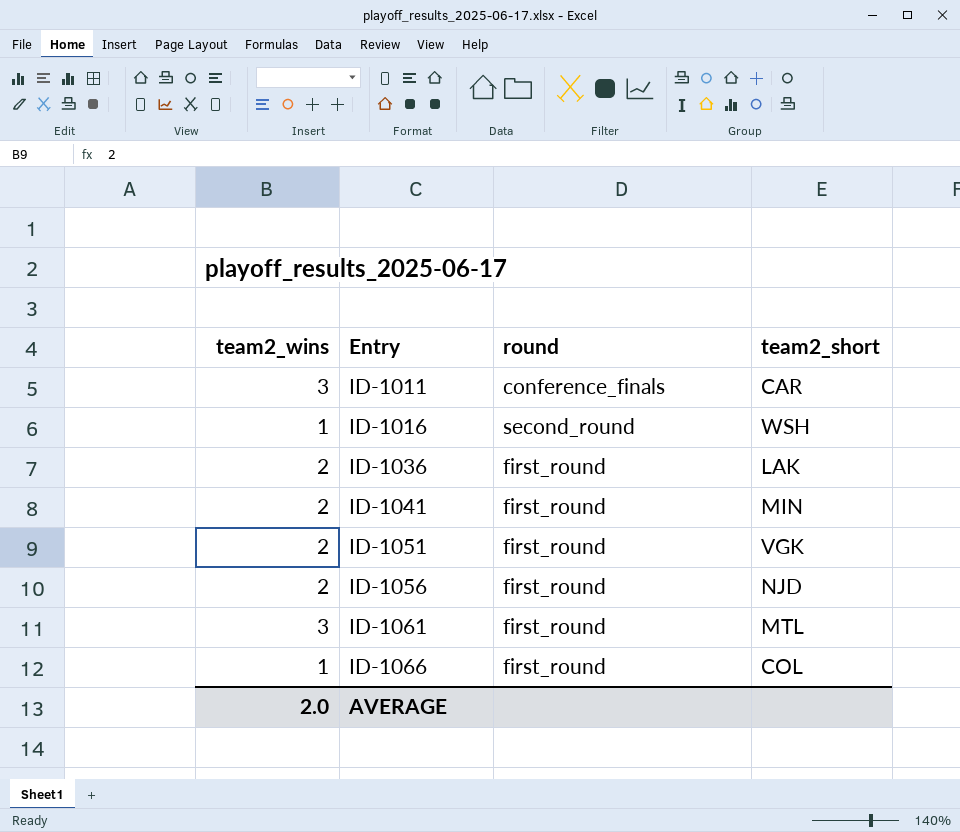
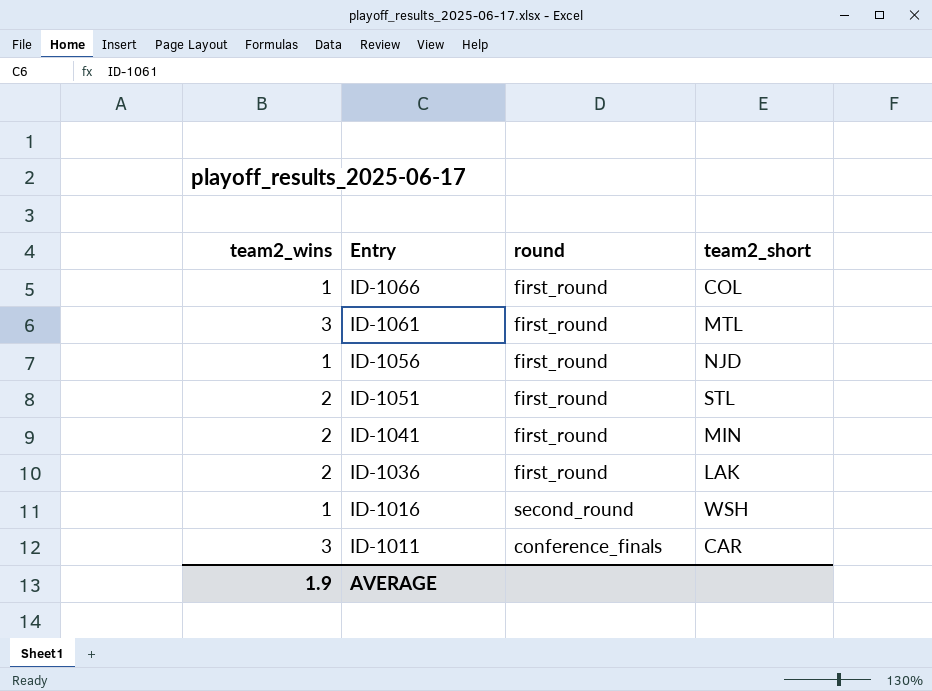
row order: Entry ascending -> Entry descending
ID-1056 | team2_wins: 2 -> 1
ID-1051 | team2_short: VGK -> STL
AVERAGE | team2_wins: 2.0 -> 1.9

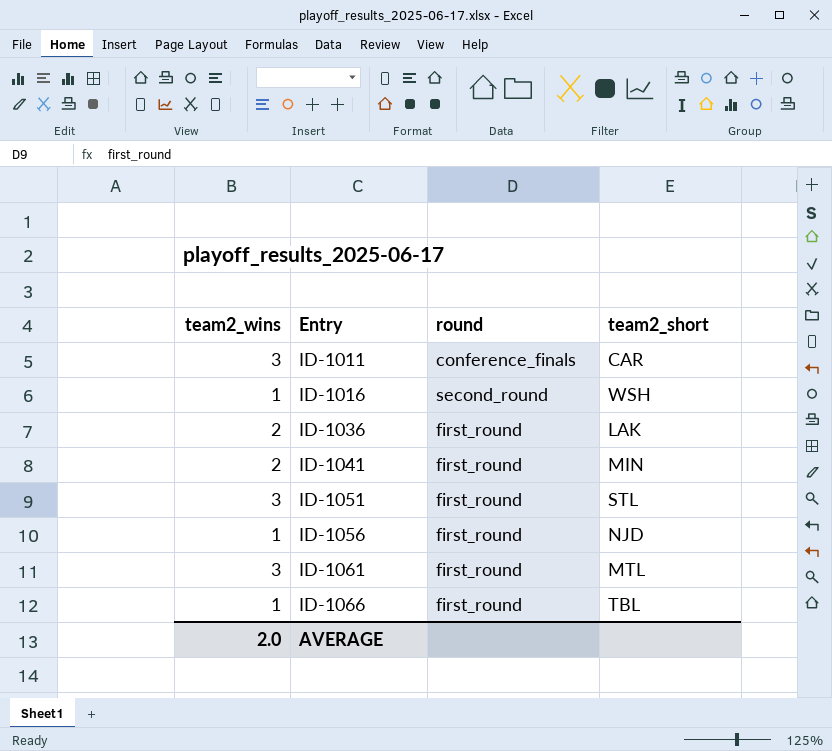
row order: Entry descending -> Entry ascending
ID-1051 | team2_wins: 2 -> 3
ID-1066 | team2_short: COL -> TBL
AVERAGE | team2_wins: 1.9 -> 2.0

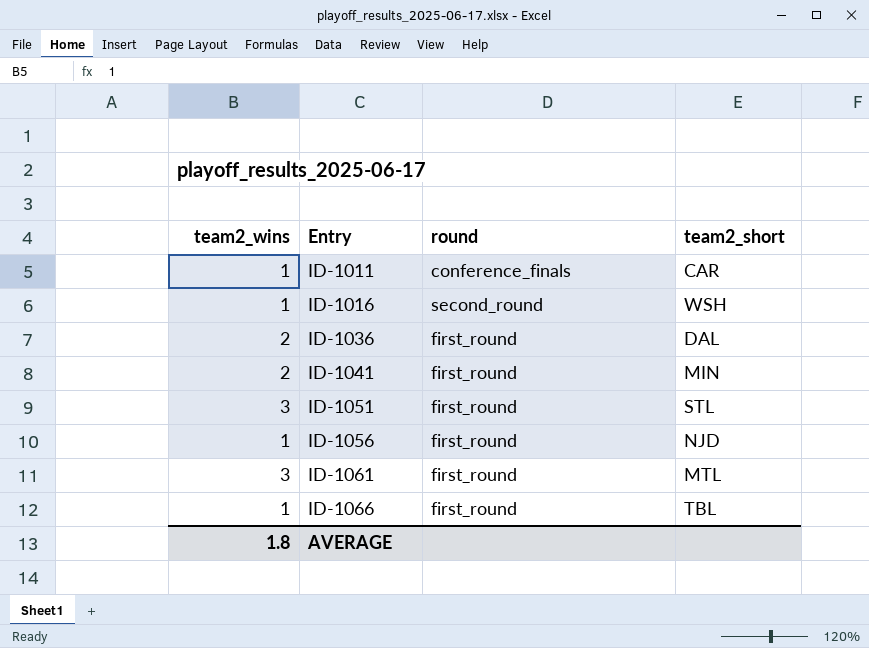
ID-1011 | team2_wins: 3 -> 1
ID-1036 | team2_short: LAK -> DAL
AVERAGE | team2_wins: 2.0 -> 1.8

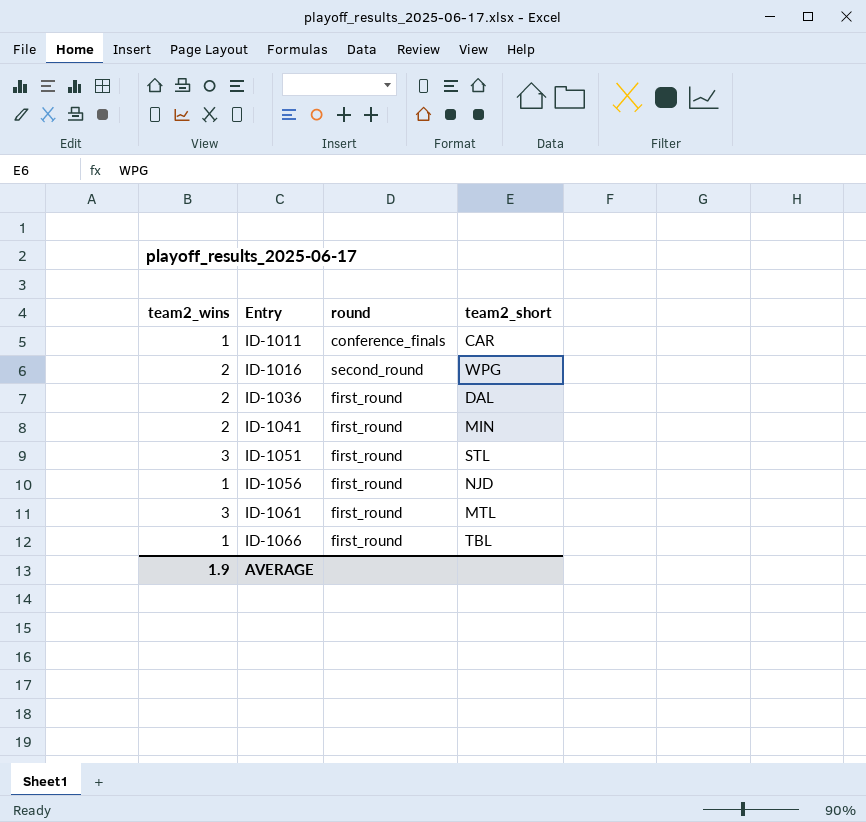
ID-1016 | team2_wins: 1 -> 2
ID-1016 | team2_short: WSH -> WPG
AVERAGE | team2_wins: 1.8 -> 1.9

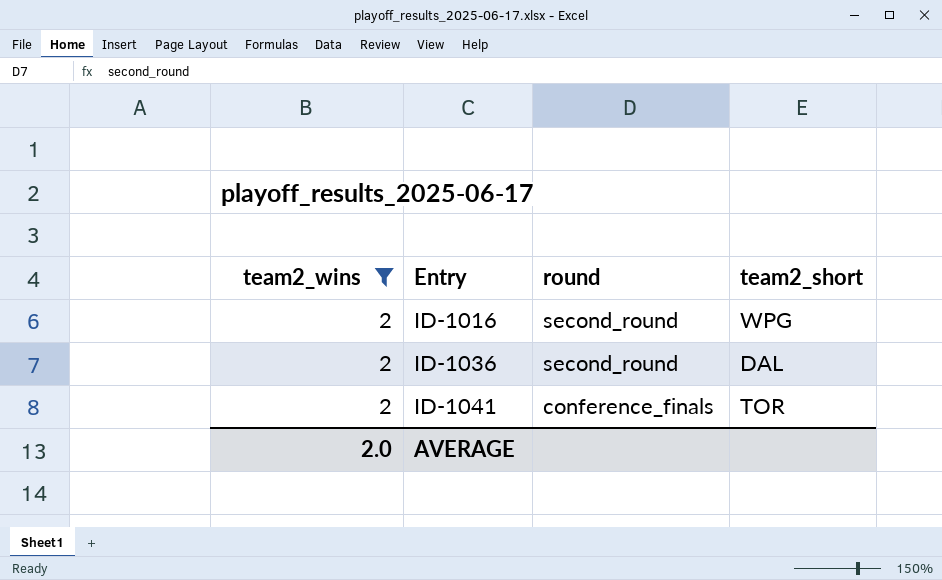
filter: none -> team2_wins = 2
ID-1036 | round: first_round -> second_round
ID-1041 | round: first_round -> conference_finals
ID-1041 | team2_short: MIN -> TOR
AVERAGE | team2_wins: 1.9 -> 2.0

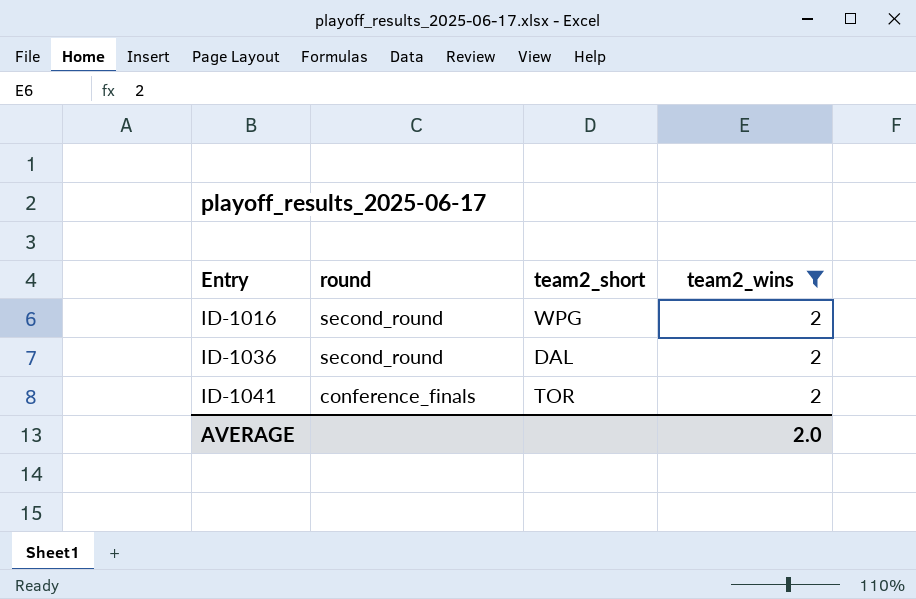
column team2_wins | position: 1 -> 4

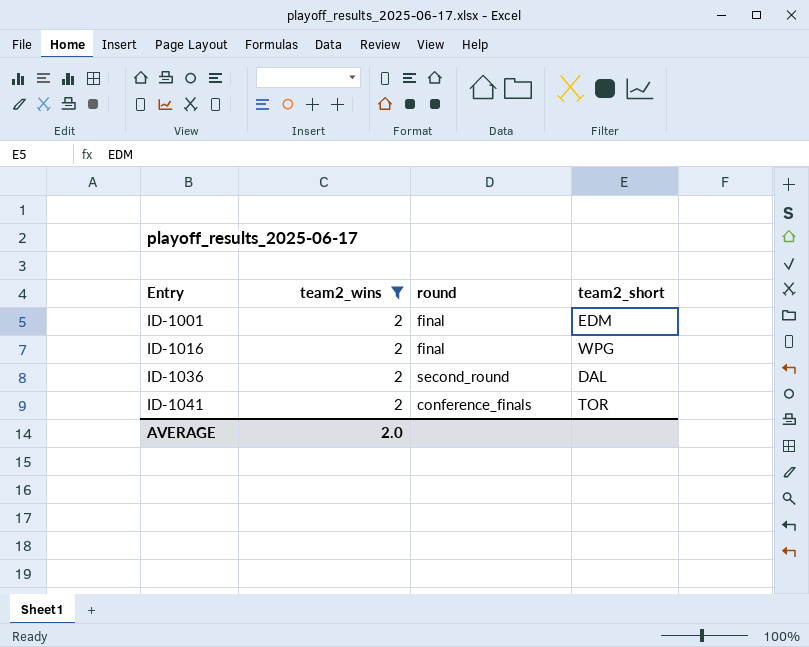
column team2_wins | position: 4 -> 2
row ID-1001: none -> 2 | final | EDM
ID-1016 | round: second_round -> final

